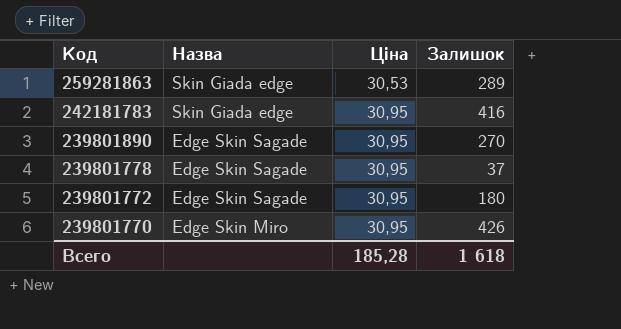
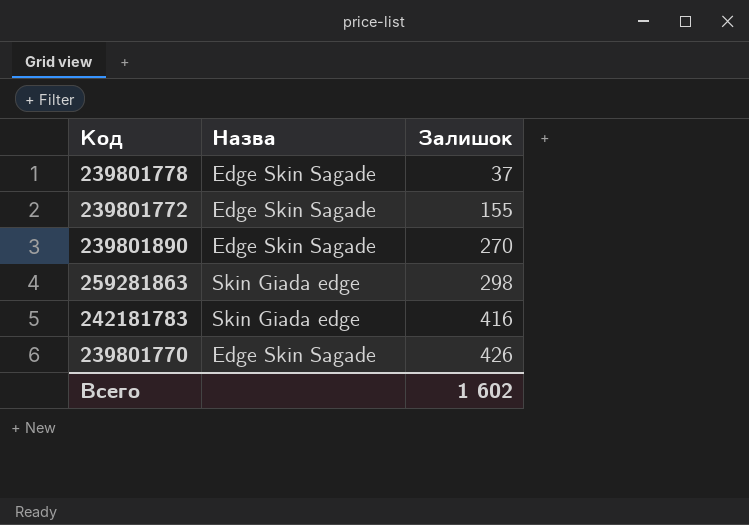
row order: Код descending -> Залишок ascending
column Ціна | position: 3 -> none
239801772 | Залишок: 180 -> 155
259281863 | Залишок: 289 -> 298
239801770 | Назва: Edge Skin Miro -> Edge Skin Sagade
Всего | Залишок: 1 618 -> 1 602

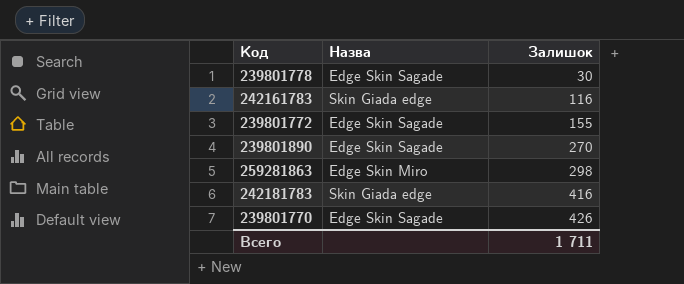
239801778 | Залишок: 37 -> 30
row 242161783: none -> Skin Giada edge | 116
259281863 | Назва: Skin Giada edge -> Edge Skin Miro
Всего | Залишок: 1 602 -> 1 711

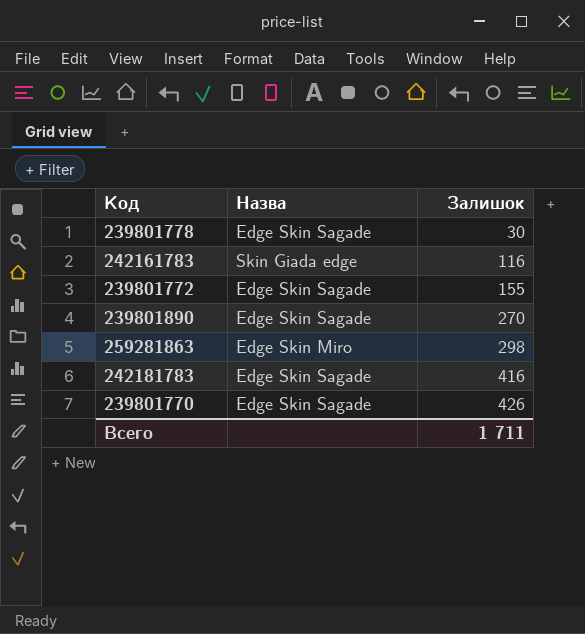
242181783 | Назва: Skin Giada edge -> Edge Skin Sagade

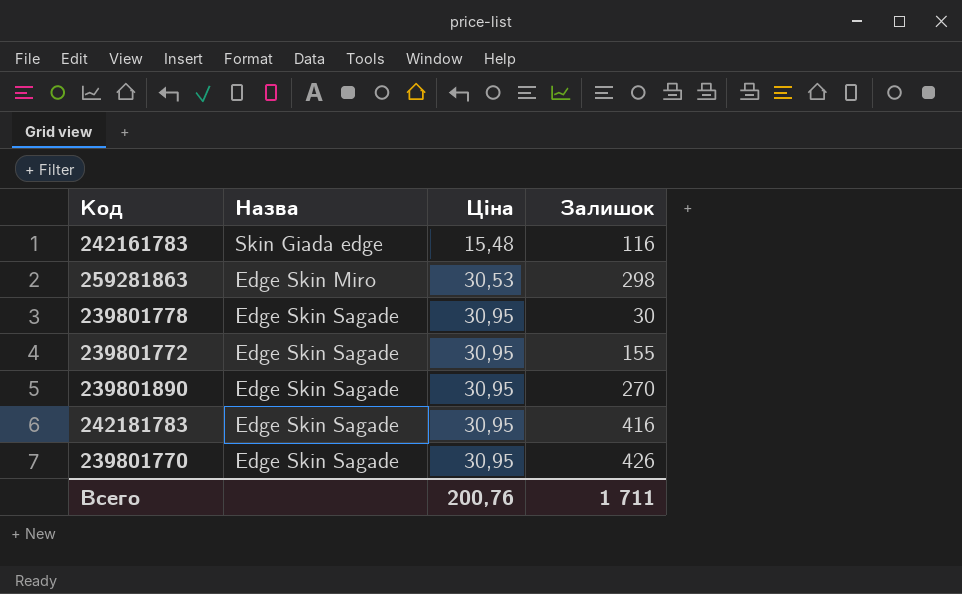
row order: Залишок ascending -> Ціна ascending
column Ціна | position: none -> 3

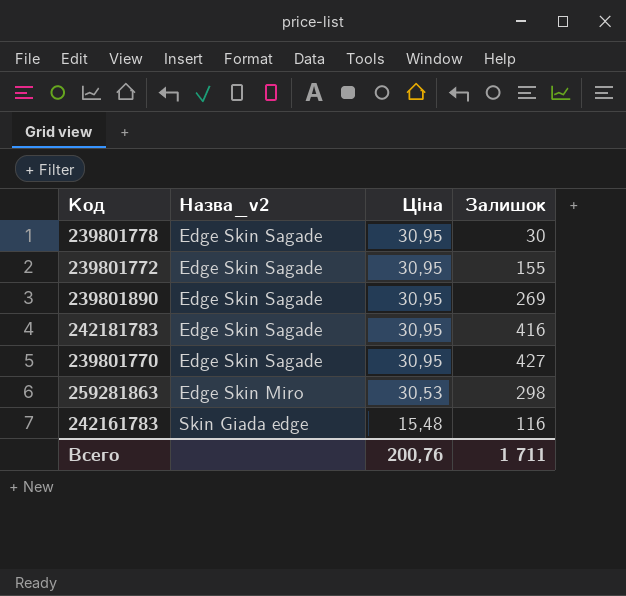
row order: Ціна ascending -> Ціна descending
column name: Назва -> Назва_v2
239801890 | Залишок: 270 -> 269
239801770 | Залишок: 426 -> 427

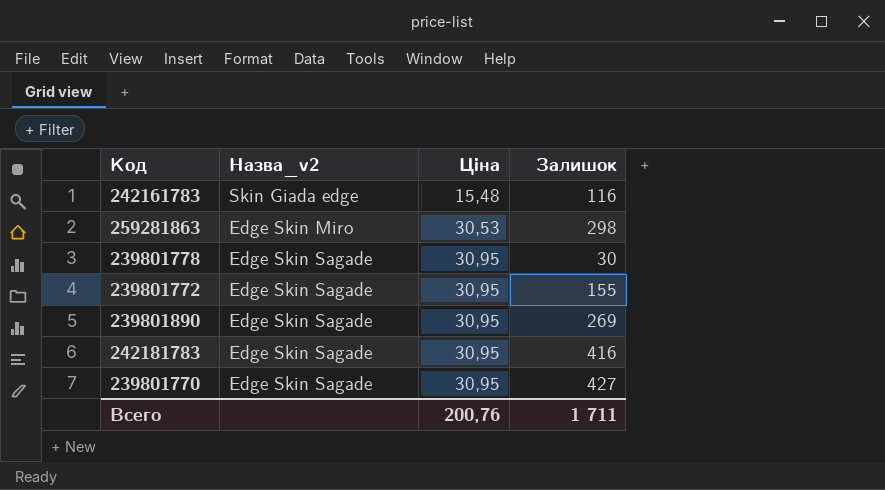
row order: Ціна descending -> Ціна ascending

